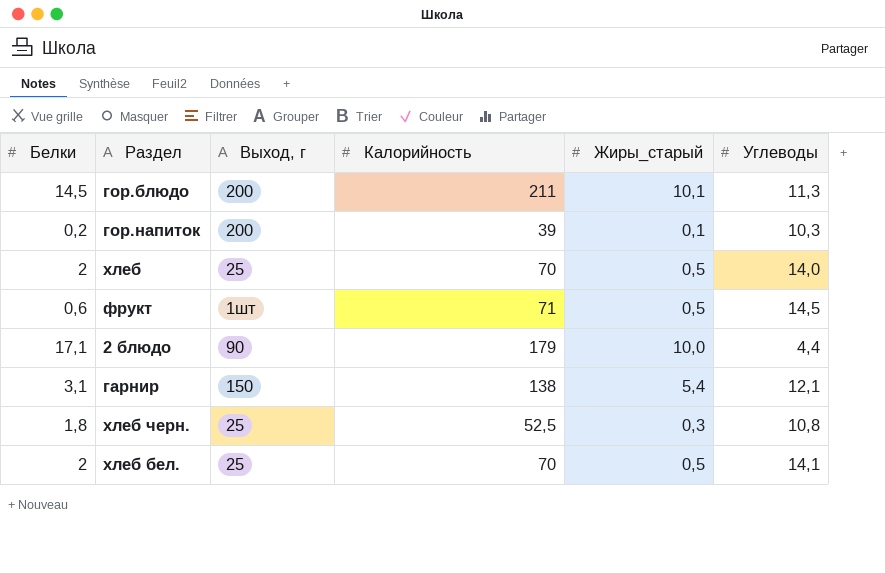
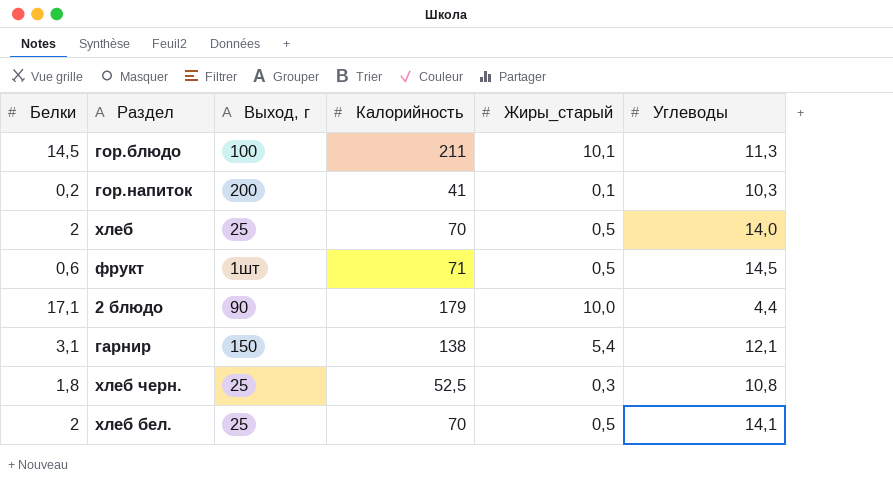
гор.блюдо | Выход, г: 200 -> 100
гор.напиток | Калорийность: 39 -> 41

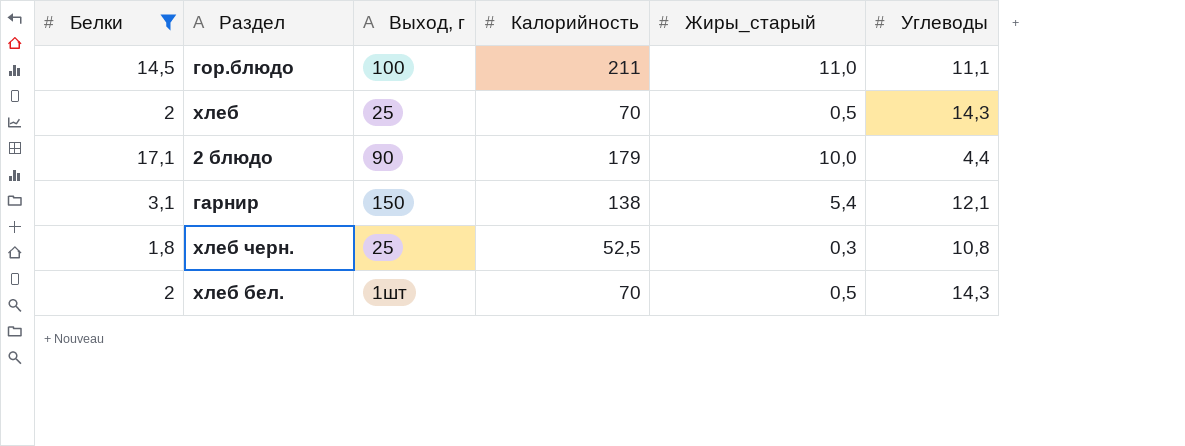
filter: none -> Белки >= 1,8
гор.блюдо | Жиры_старый: 10,1 -> 11,0
гор.блюдо | Углеводы: 11,3 -> 11,1
хлеб | Углеводы: 14,0 -> 14,3
хлеб бел. | Выход, г: 25 -> 1шт
хлеб бел. | Углеводы: 14,1 -> 14,3

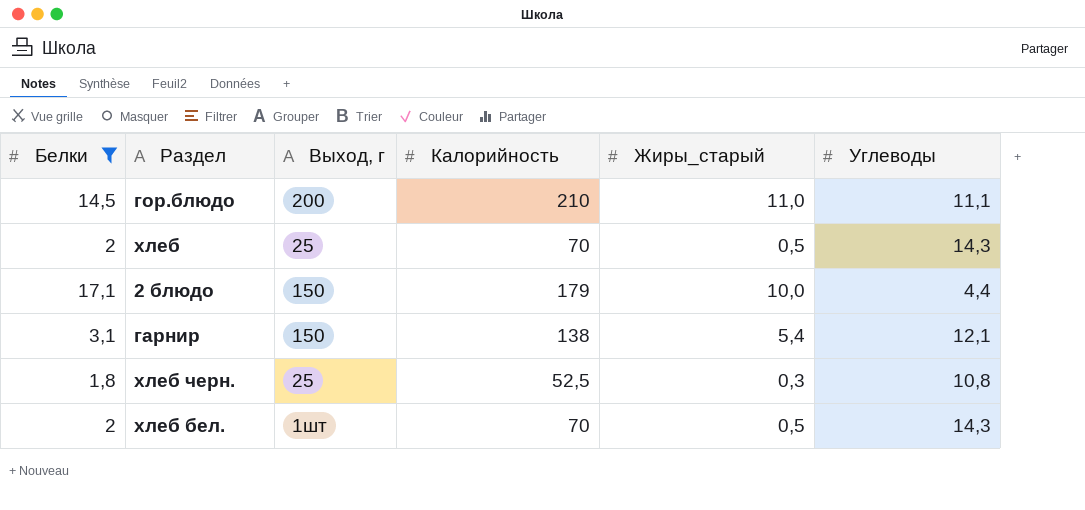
гор.блюдо | Выход, г: 100 -> 200
гор.блюдо | Калорийность: 211 -> 210
2 блюдо | Выход, г: 90 -> 150

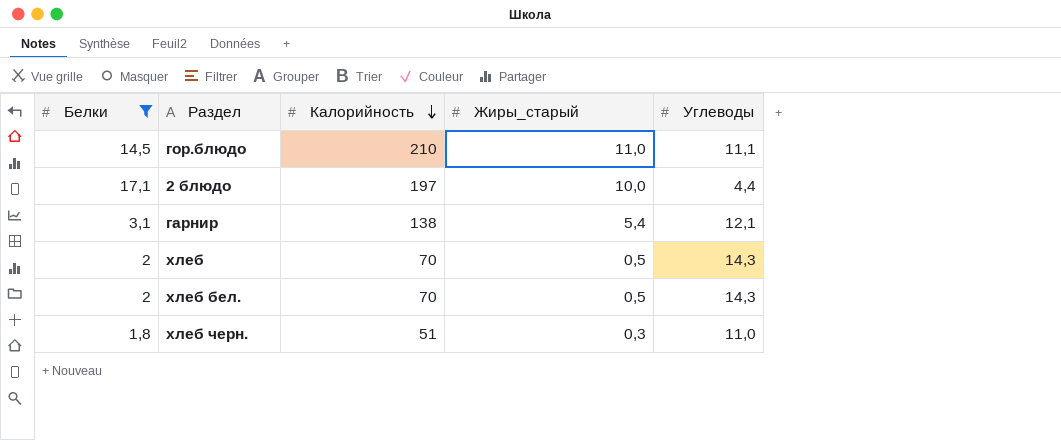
row order: none -> Калорийность descending
column Выход, г | position: 3 -> none
2 блюдо | Калорийность: 179 -> 197
хлеб черн. | Калорийность: 52,5 -> 51
хлеб черн. | Углеводы: 10,8 -> 11,0

